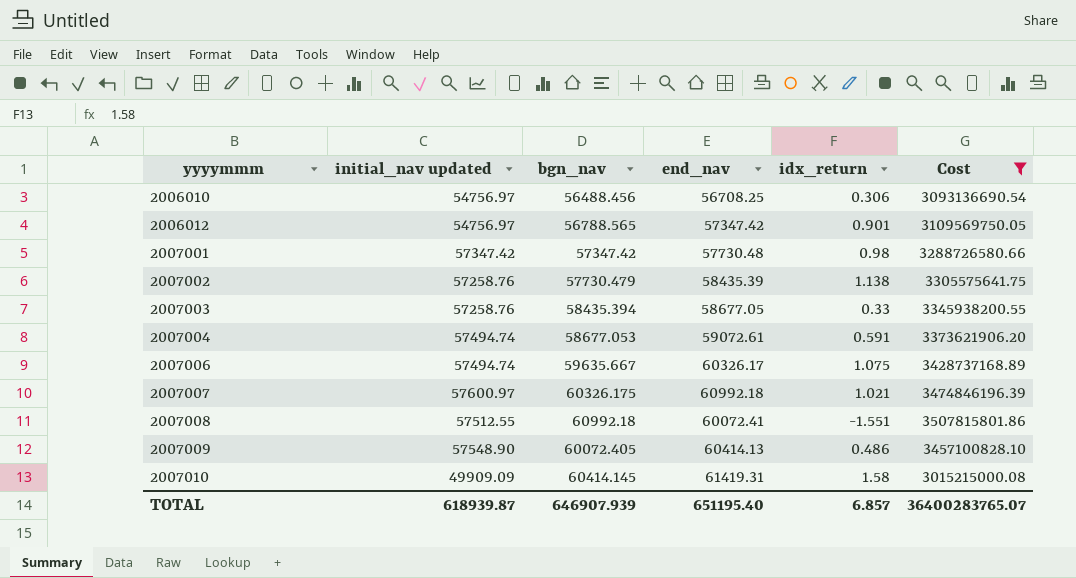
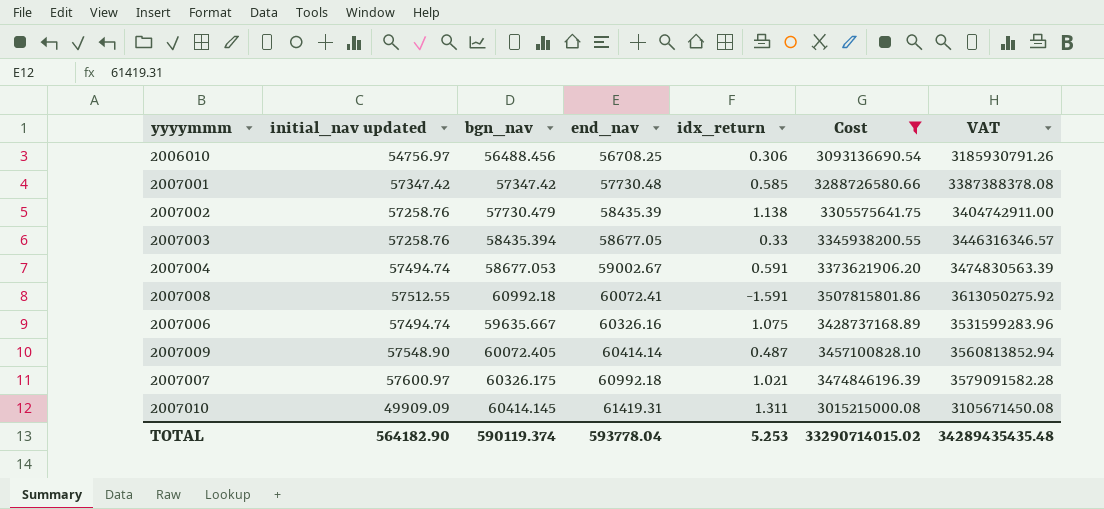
row order: yyyymmm ascending -> end_nav ascending
column VAT | formula: none -> [Cost] * 1.03
row 2006012: 54756.97 | 56788.565 | 57347.42 | 0.901 | 3109569750.05 -> none
2007001 | idx_return: 0.98 -> 0.585
2007004 | end_nav: 59072.61 -> 59002.67
2007008 | idx_return: -1.551 -> -1.591
2007006 | end_nav: 60326.17 -> 60326.16
2007009 | end_nav: 60414.13 -> 60414.14
2007009 | idx_return: 0.486 -> 0.487
2007010 | idx_return: 1.58 -> 1.311
TOTAL | initial_nav updated: 618939.87 -> 564182.90
TOTAL | bgn_nav: 646907.939 -> 590119.374
TOTAL | end_nav: 651195.40 -> 593778.04
TOTAL | idx_return: 6.857 -> 5.253
TOTAL | Cost: 36400283765.07 -> 33290714015.02

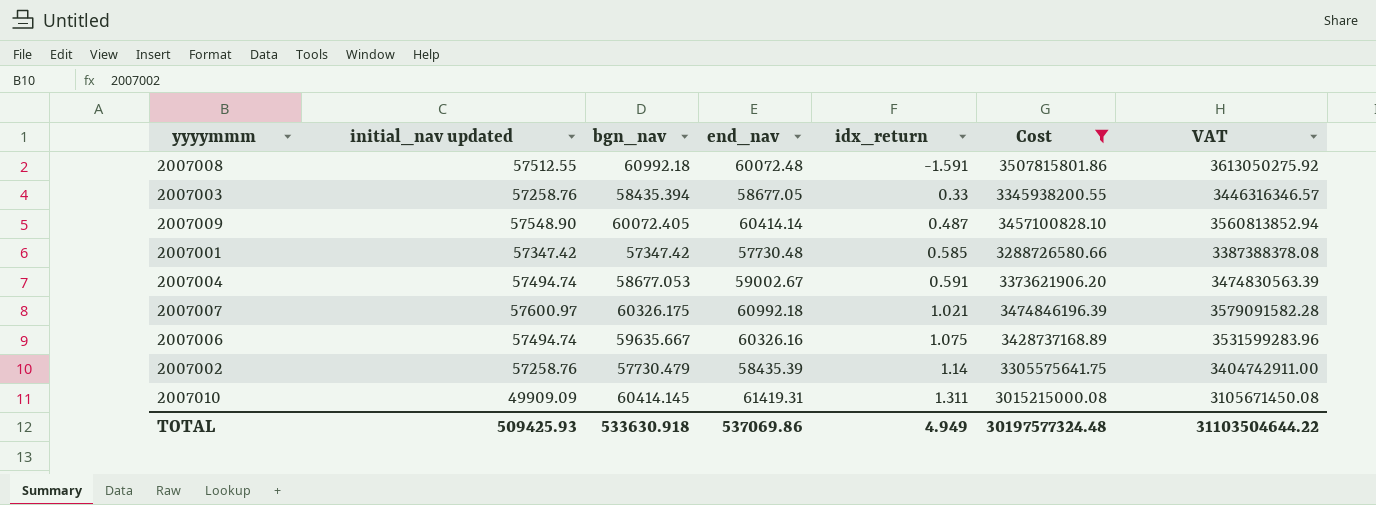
row order: end_nav ascending -> idx_return ascending
row 2006010: 54756.97 | 56488.456 | 56708.25 | 0.306 | 3093136690.54 | 3185930791.26 -> none
2007008 | end_nav: 60072.41 -> 60072.48
2007002 | idx_return: 1.138 -> 1.14
TOTAL | initial_nav updated: 564182.90 -> 509425.93
TOTAL | bgn_nav: 590119.374 -> 533630.918
TOTAL | end_nav: 593778.04 -> 537069.86
TOTAL | idx_return: 5.253 -> 4.949
TOTAL | Cost: 33290714015.02 -> 30197577324.48
TOTAL | VAT: 34289435435.48 -> 31103504644.22

